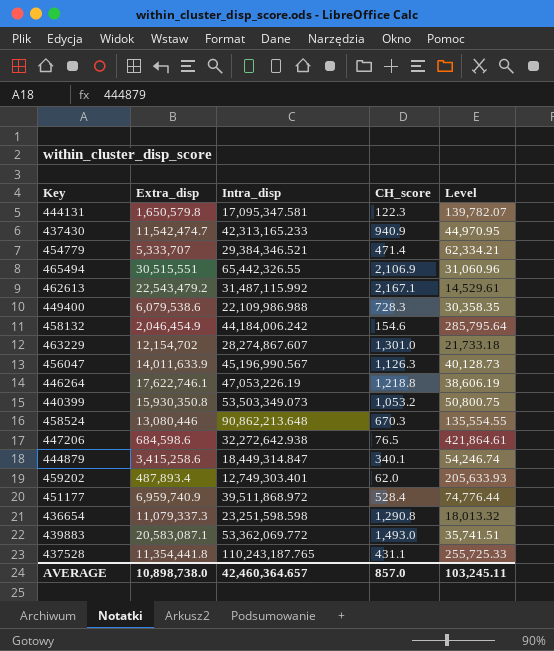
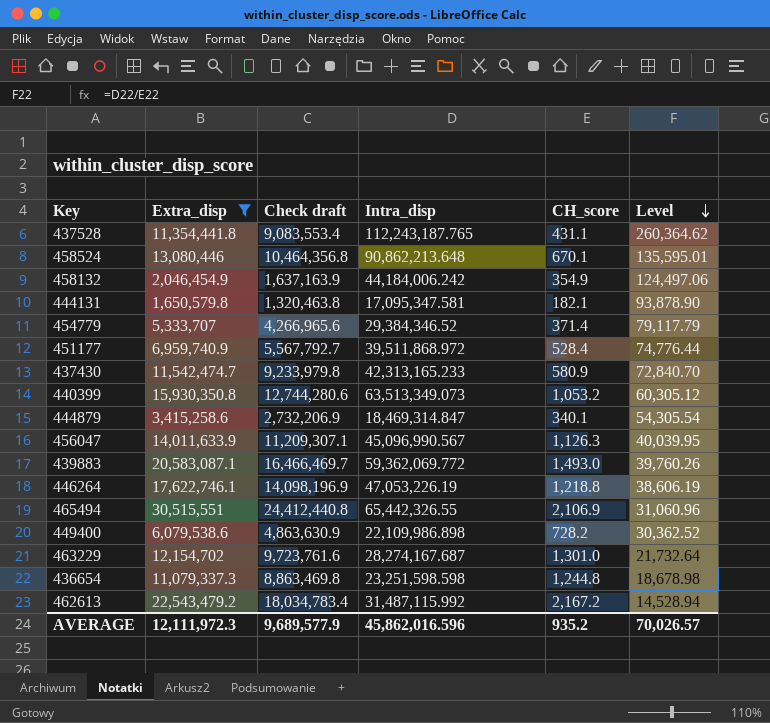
filter: none -> Extra_disp >= 1,650,579.8
row order: none -> Level descending
column Check draft | formula: none -> [Extra_disp] * 0.8
437528 | Intra_disp: 110,243,187.765 -> 112,243,187.765
437528 | Level: 255,725.33 -> 260,364.62
458524 | CH_score: 670.3 -> 670.1
458524 | Level: 135,554.55 -> 135,595.01
458132 | CH_score: 154.6 -> 354.9
458132 | Level: 285,795.64 -> 124,497.06
444131 | CH_score: 122.3 -> 182.1
444131 | Level: 139,782.07 -> 93,878.90
454779 | Intra_disp: 29,384,346.521 -> 29,384,346.52
454779 | CH_score: 471.4 -> 371.4
454779 | Level: 62,334.21 -> 79,117.79
437430 | CH_score: 940.9 -> 580.9
437430 | Level: 44,970.95 -> 72,840.70
440399 | Intra_disp: 53,503,349.073 -> 63,513,349.073
440399 | Level: 50,800.75 -> 60,305.12
444879 | Intra_disp: 18,449,314.847 -> 18,469,314.847
444879 | Level: 54,246.74 -> 54,305.54
456047 | Intra_disp: 45,196,990.567 -> 45,096,990.567
456047 | Level: 40,128.73 -> 40,039.95
439883 | Intra_disp: 53,362,069.772 -> 59,362,069.772
439883 | Level: 35,741.51 -> 39,760.26
449400 | Intra_disp: 22,109,986.988 -> 22,109,986.898
449400 | CH_score: 728.3 -> 728.2
449400 | Level: 30,358.35 -> 30,362.52
463229 | Intra_disp: 28,274,867.607 -> 28,274,167.687
463229 | Level: 21,733.18 -> 21,732.64
436654 | CH_score: 1,290.8 -> 1,244.8
436654 | Level: 18,013.32 -> 18,678.98
462613 | CH_score: 2,167.1 -> 2,167.2
462613 | Level: 14,529.61 -> 14,528.94
AVERAGE | Extra_disp: 10,898,738.0 -> 12,111,972.3
AVERAGE | Intra_disp: 42,460,364.657 -> 45,862,016.596
AVERAGE | CH_score: 857.0 -> 935.2
AVERAGE | Level: 103,245.11 -> 70,026.57

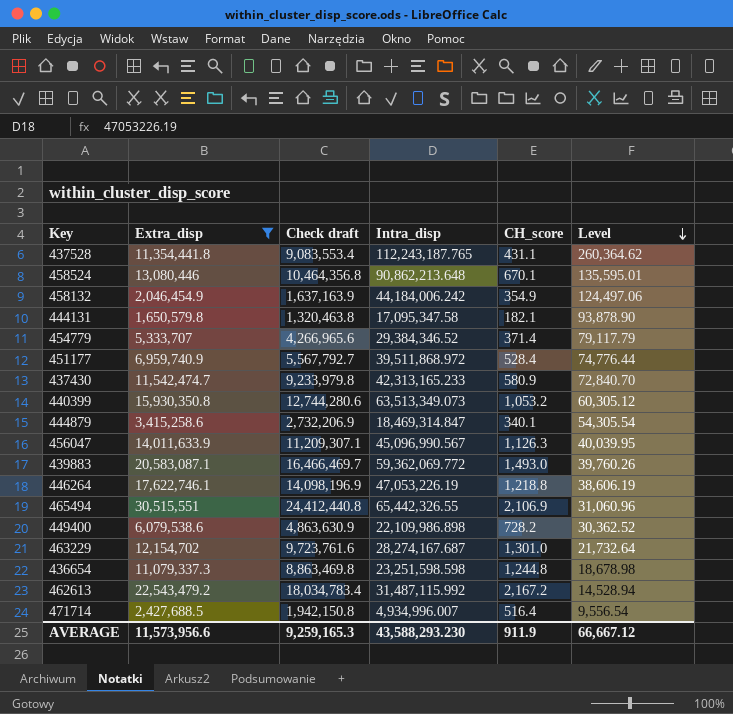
444131 | Intra_disp: 17,095,347.581 -> 17,095,347.58
row 471714: none -> 2,427,688.5 | 1,942,150.8 | 4,934,996.007 | 516.4 | 9,556.54
AVERAGE | Extra_disp: 12,111,972.3 -> 11,573,956.6
AVERAGE | Check draft: 9,689,577.9 -> 9,259,165.3
AVERAGE | Intra_disp: 45,862,016.596 -> 43,588,293.230
AVERAGE | CH_score: 935.2 -> 911.9
AVERAGE | Level: 70,026.57 -> 66,667.12

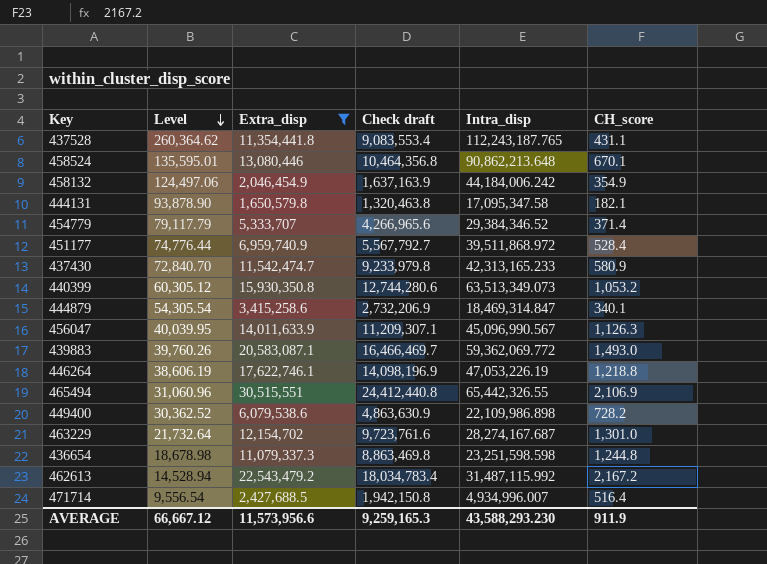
column Level | position: 6 -> 2

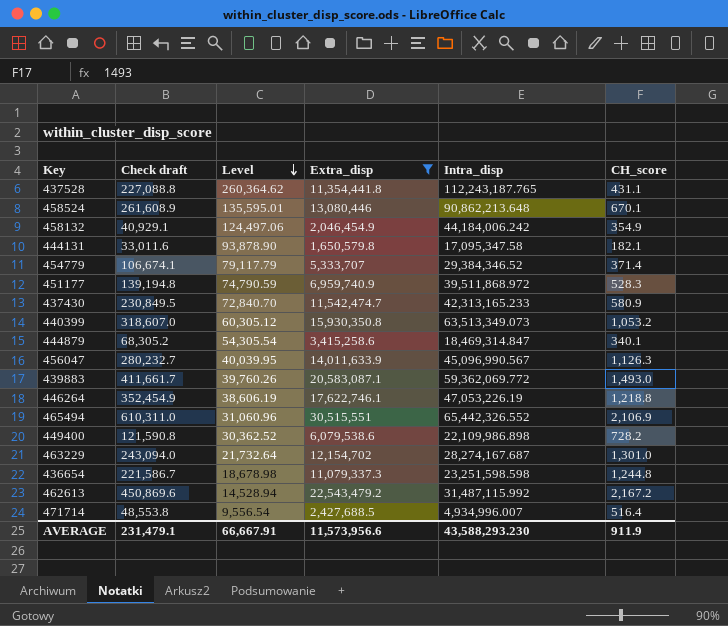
column Check draft | formula: [Extra_disp] * 0.8 -> [Extra_disp] * 0.02
column Check draft | position: 4 -> 2
451177 | Level: 74,776.44 -> 74,790.59
451177 | CH_score: 528.4 -> 528.3
465494 | Intra_disp: 65,442,326.55 -> 65,442,326.552
AVERAGE | Check draft: 9,259,165.3 -> 231,479.1
AVERAGE | Level: 66,667.12 -> 66,667.91

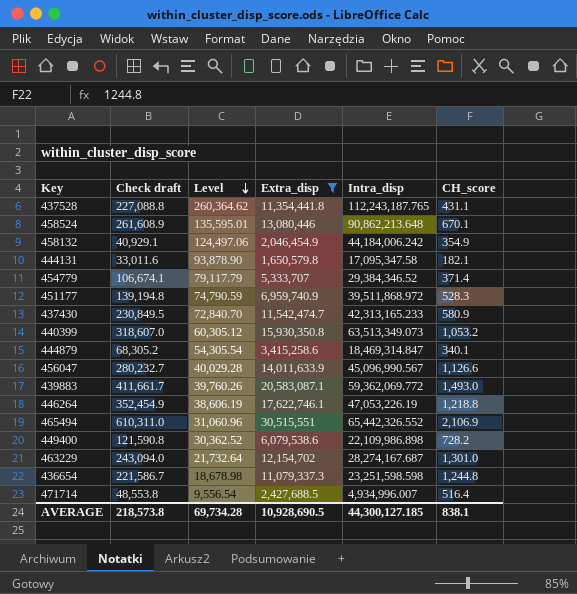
row 462613: 450,869.6 | 14,528.94 | 22,543,479.2 | 31,487,115.992 | 2,167.2 -> none
456047 | Level: 40,039.95 -> 40,029.28
456047 | CH_score: 1,126.3 -> 1,126.6
AVERAGE | Check draft: 231,479.1 -> 218,573.8
AVERAGE | Level: 66,667.91 -> 69,734.28
AVERAGE | Extra_disp: 11,573,956.6 -> 10,928,690.5
AVERAGE | Intra_disp: 43,588,293.230 -> 44,300,127.185
AVERAGE | CH_score: 911.9 -> 838.1

